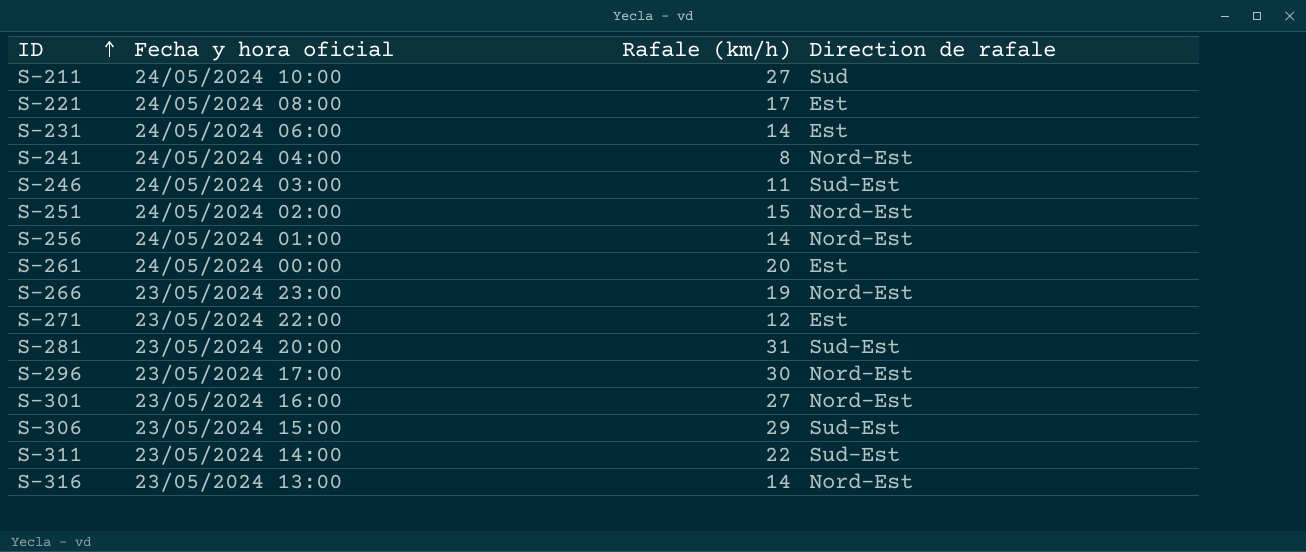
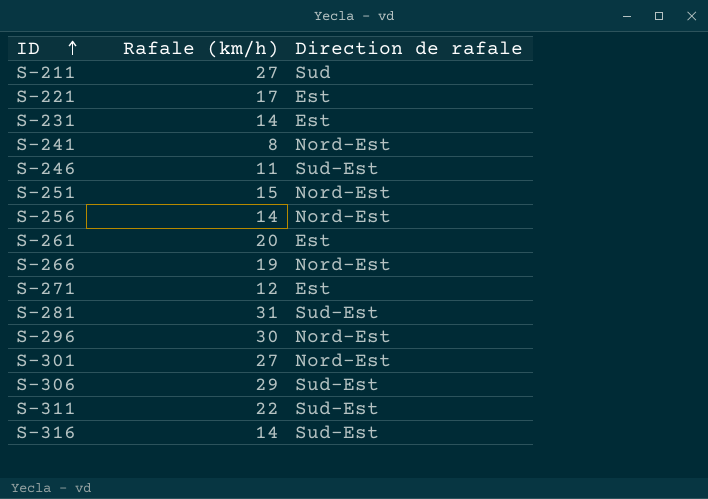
column Fecha y hora oficial | position: 2 -> none
S-316 | Direction de rafale: Nord-Est -> Sud-Est

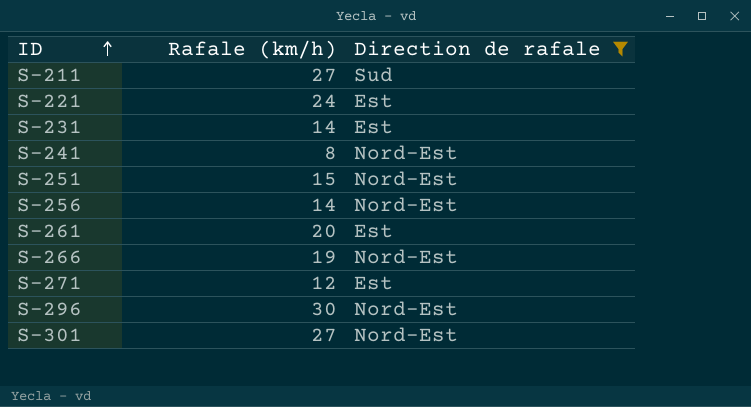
filter: none -> Direction de rafale != Sud-Est
S-221 | Rafale (km/h): 17 -> 24

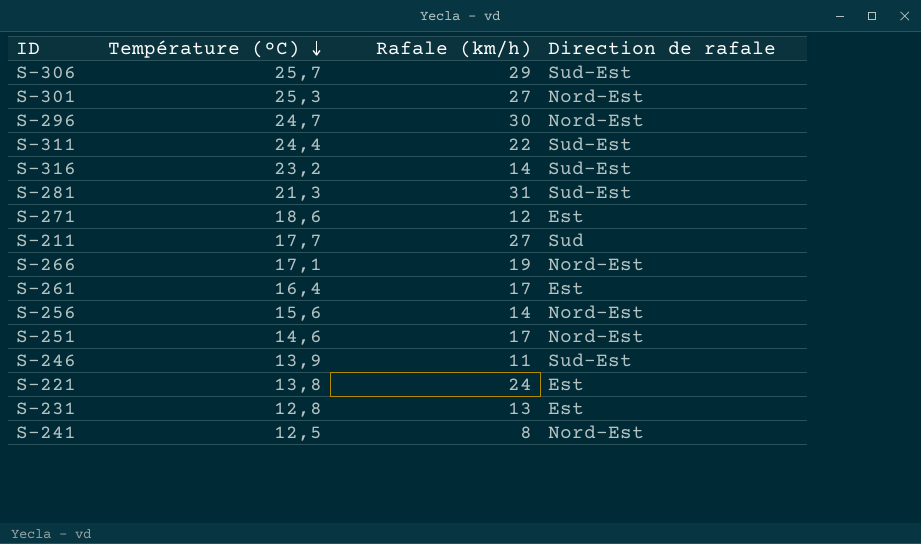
filter: Direction de rafale != Sud-Est -> none
row order: ID ascending -> Température (ºC) descending
column Température (ºC) | position: none -> 2
S-261 | Rafale (km/h): 20 -> 17
S-251 | Rafale (km/h): 15 -> 17
S-231 | Rafale (km/h): 14 -> 13

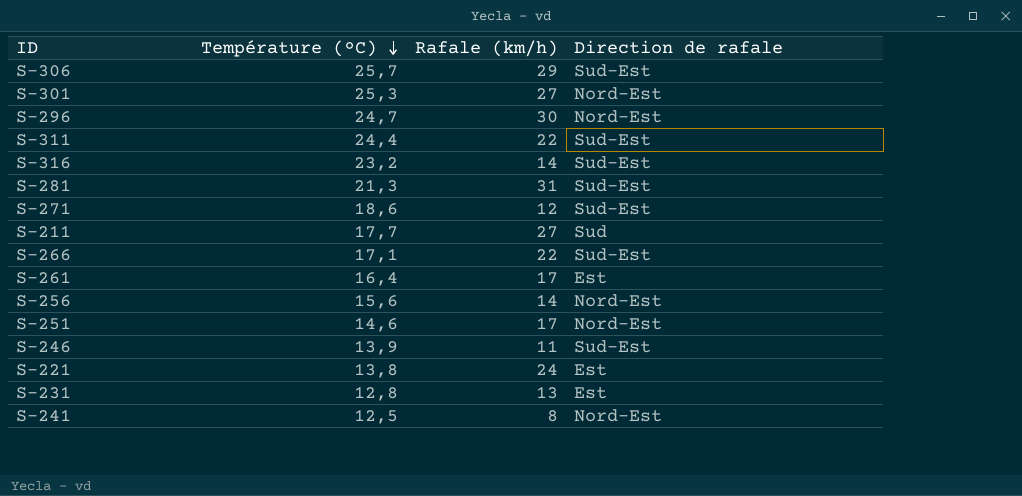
S-271 | Direction de rafale: Est -> Sud-Est
S-266 | Rafale (km/h): 19 -> 22
S-266 | Direction de rafale: Nord-Est -> Sud-Est

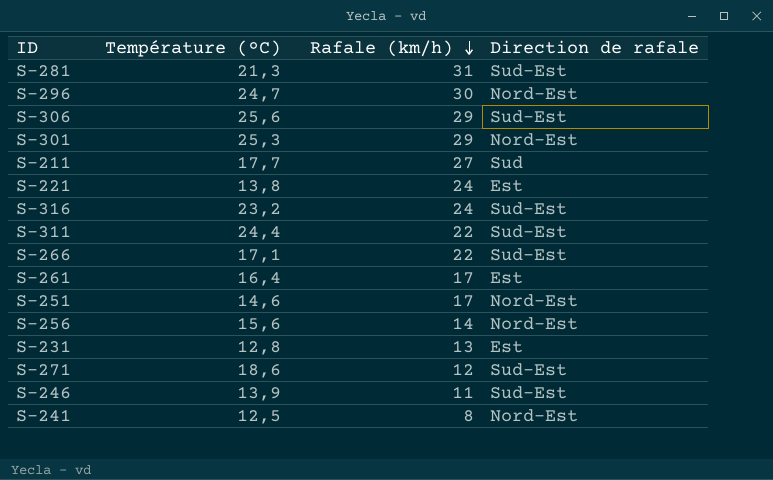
row order: Température (ºC) descending -> Rafale (km/h) descending
S-306 | Température (ºC): 25,7 -> 25,6
S-301 | Rafale (km/h): 27 -> 29
S-316 | Rafale (km/h): 14 -> 24

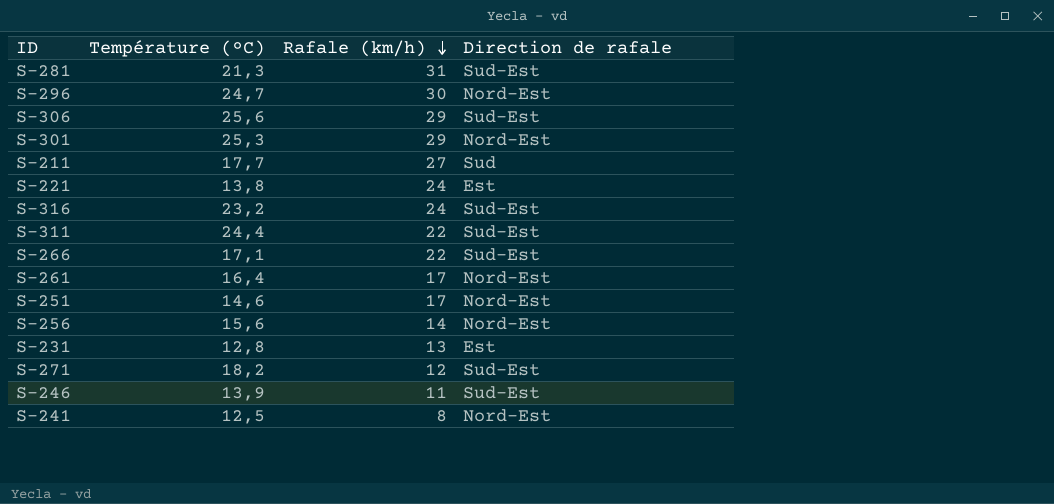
S-261 | Direction de rafale: Est -> Nord-Est
S-271 | Température (ºC): 18,6 -> 18,2

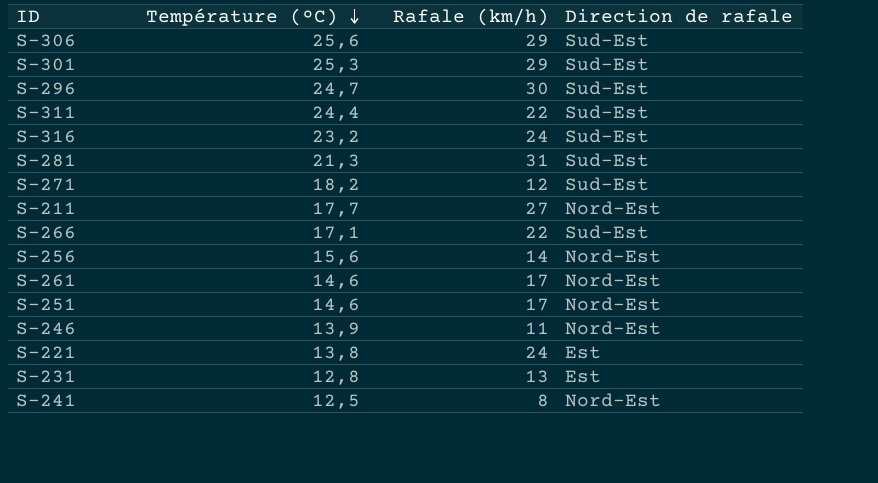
row order: Rafale (km/h) descending -> Température (ºC) descending
S-301 | Direction de rafale: Nord-Est -> Sud-Est
S-296 | Direction de rafale: Nord-Est -> Sud-Est
S-211 | Direction de rafale: Sud -> Nord-Est
S-261 | Température (ºC): 16,4 -> 14,6
S-246 | Direction de rafale: Sud-Est -> Nord-Est

